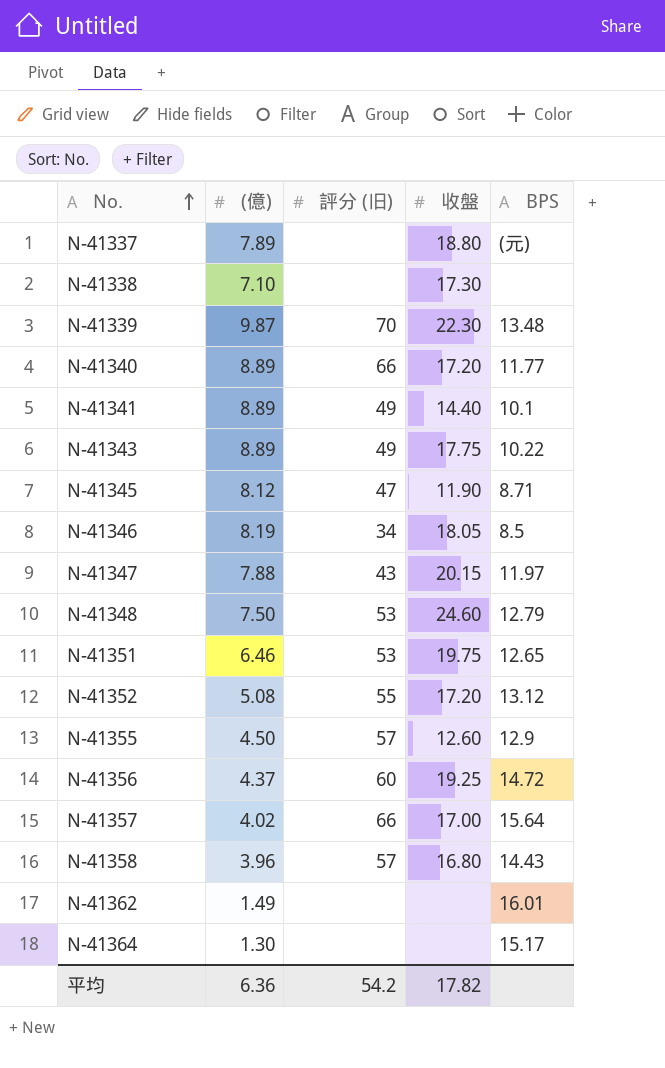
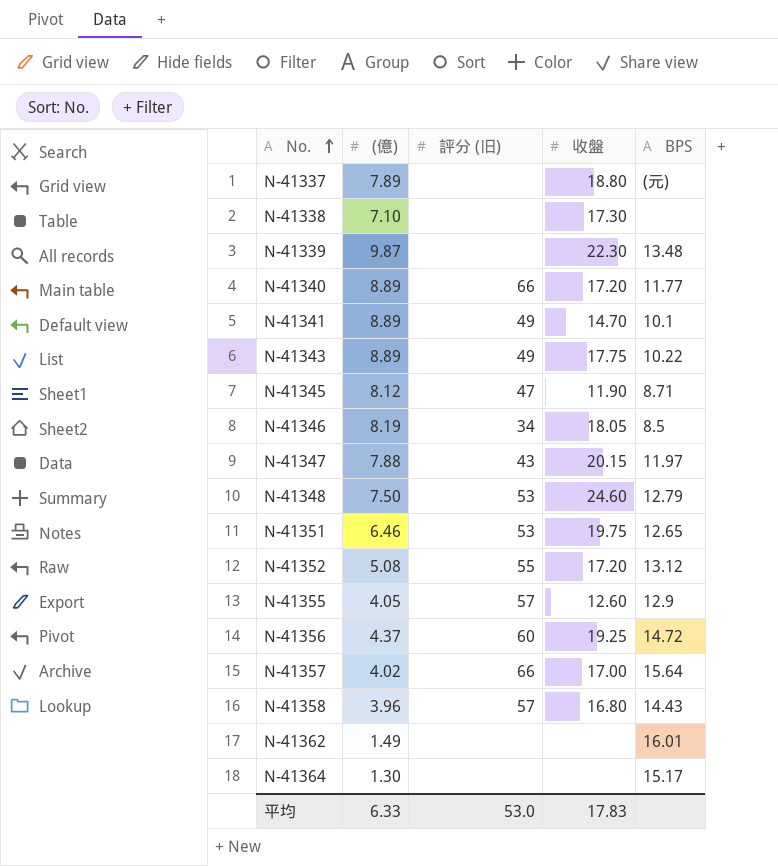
N-41339 | 評分 (旧): 70 -> none
N-41341 | 收盤: 14.40 -> 14.70
N-41355 | (億): 4.50 -> 4.05
平均 | (億): 6.36 -> 6.33
平均 | 評分 (旧): 54.2 -> 53.0
平均 | 收盤: 17.82 -> 17.83

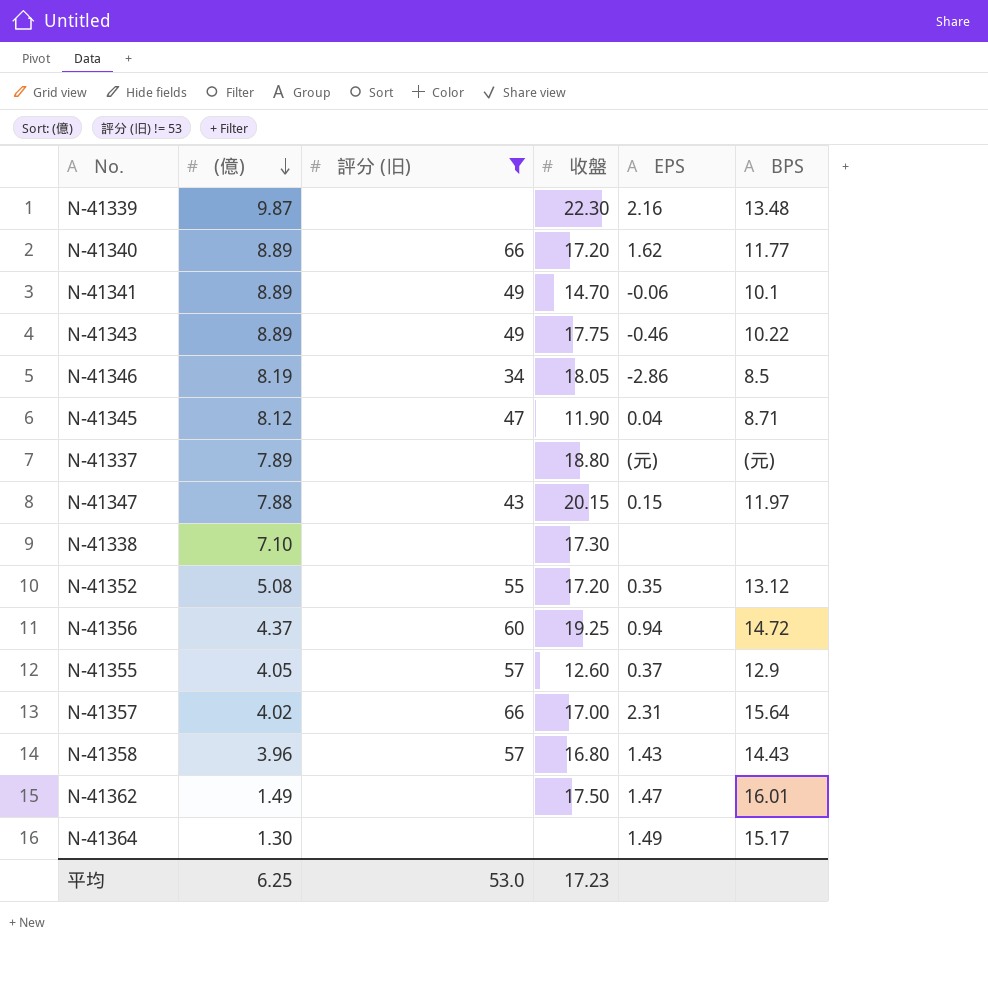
filter: none -> 評分 (旧) != 53
row order: No. ascending -> (億) descending
column EPS | position: none -> 5
N-41362 | 收盤: none -> 17.50
平均 | (億): 6.33 -> 6.25
平均 | 收盤: 17.83 -> 17.23

